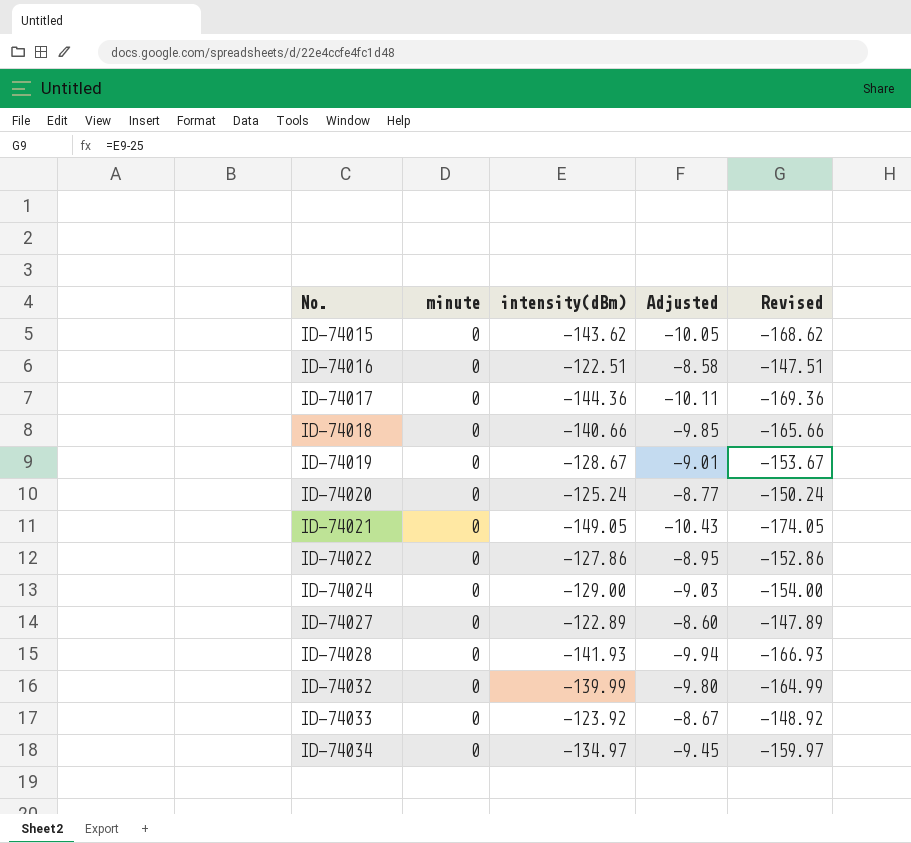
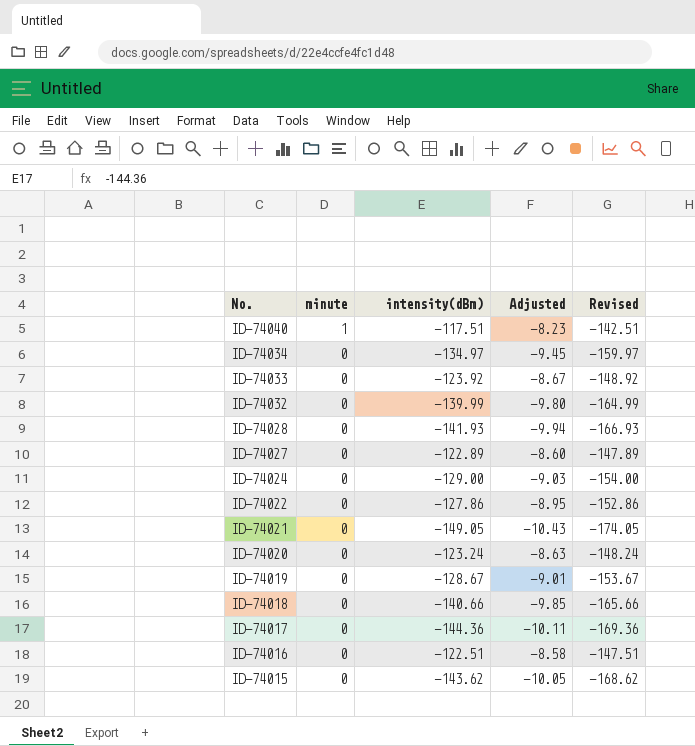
row order: No. ascending -> No. descending
row ID-74040: none -> 1 | -117.51 | -8.23 | -142.51
ID-74020 | intensity(dBm): -125.24 -> -123.24
ID-74020 | Adjusted: -8.77 -> -8.63
ID-74020 | Revised: -150.24 -> -148.24

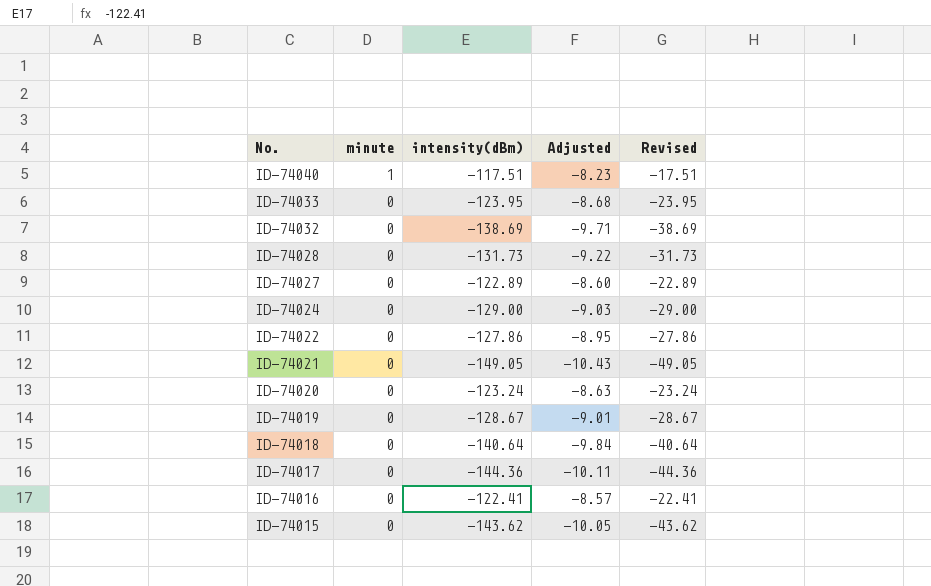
column Revised | formula: [intensity(dBm)] - 25 -> [intensity(dBm)] + 100
row ID-74034: 0 | -134.97 | -9.45 | -159.97 -> none
ID-74033 | intensity(dBm): -123.92 -> -123.95
ID-74033 | Adjusted: -8.67 -> -8.68
ID-74032 | intensity(dBm): -139.99 -> -138.69
ID-74032 | Adjusted: -9.80 -> -9.71
ID-74028 | intensity(dBm): -141.93 -> -131.73
ID-74028 | Adjusted: -9.94 -> -9.22
ID-74018 | intensity(dBm): -140.66 -> -140.64
ID-74018 | Adjusted: -9.85 -> -9.84
ID-74016 | intensity(dBm): -122.51 -> -122.41
ID-74016 | Adjusted: -8.58 -> -8.57

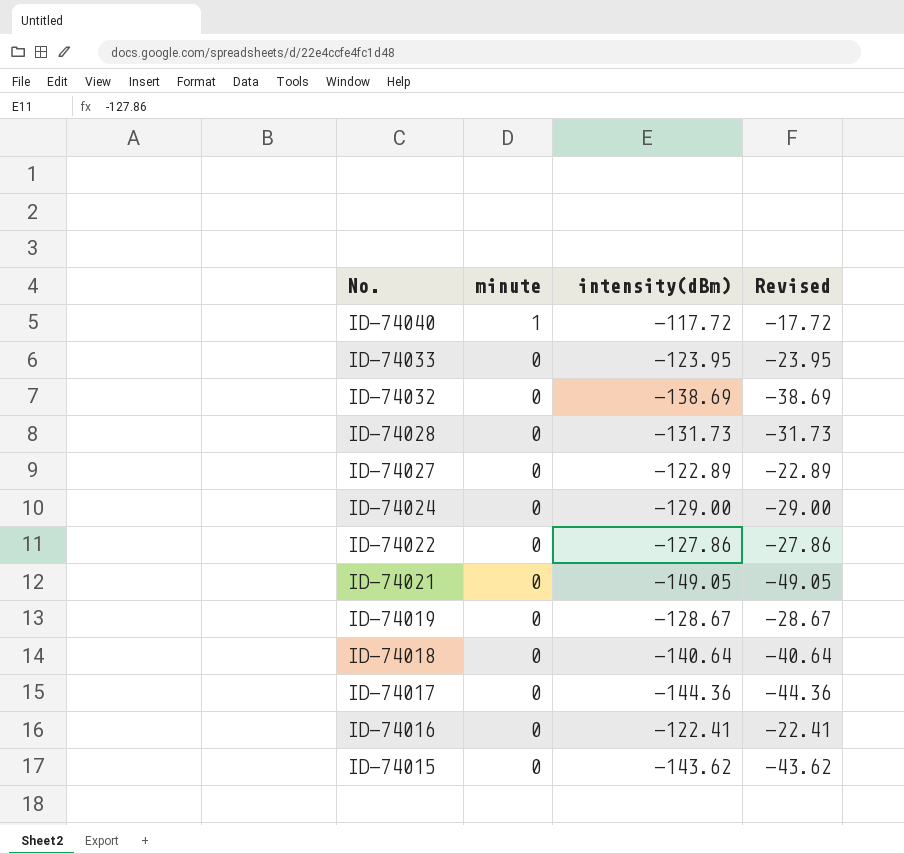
column Adjusted | formula: [intensity(dBm)] * 0.07 -> none
row ID-74020: 0 | -123.24 | -8.63 | -23.24 -> none
ID-74040 | intensity(dBm): -117.51 -> -117.72
ID-74040 | Revised: -17.51 -> -17.72

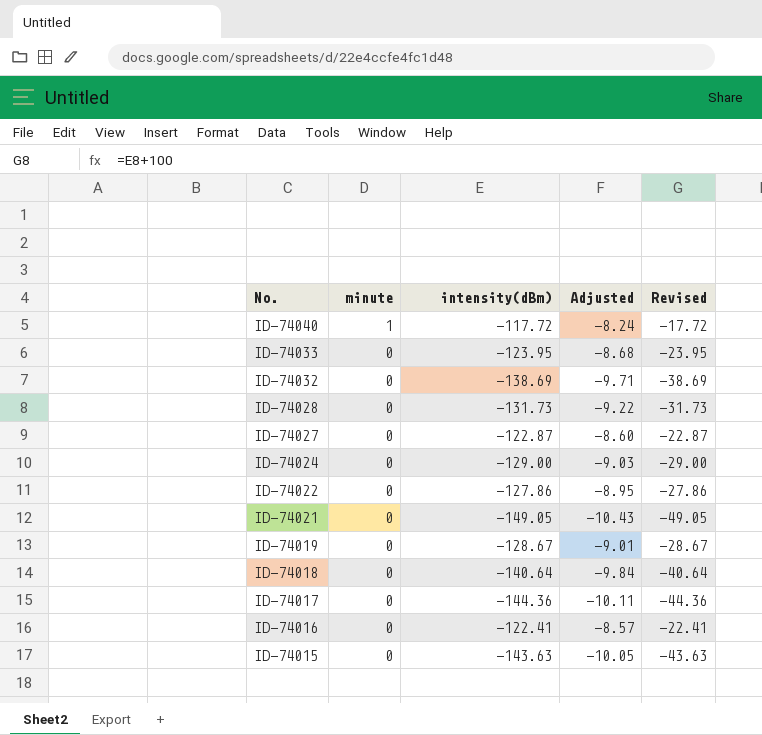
column Adjusted | formula: none -> [intensity(dBm)] * 0.07
ID-74027 | intensity(dBm): -122.89 -> -122.87
ID-74027 | Revised: -22.89 -> -22.87
ID-74015 | intensity(dBm): -143.62 -> -143.63
ID-74015 | Revised: -43.62 -> -43.63

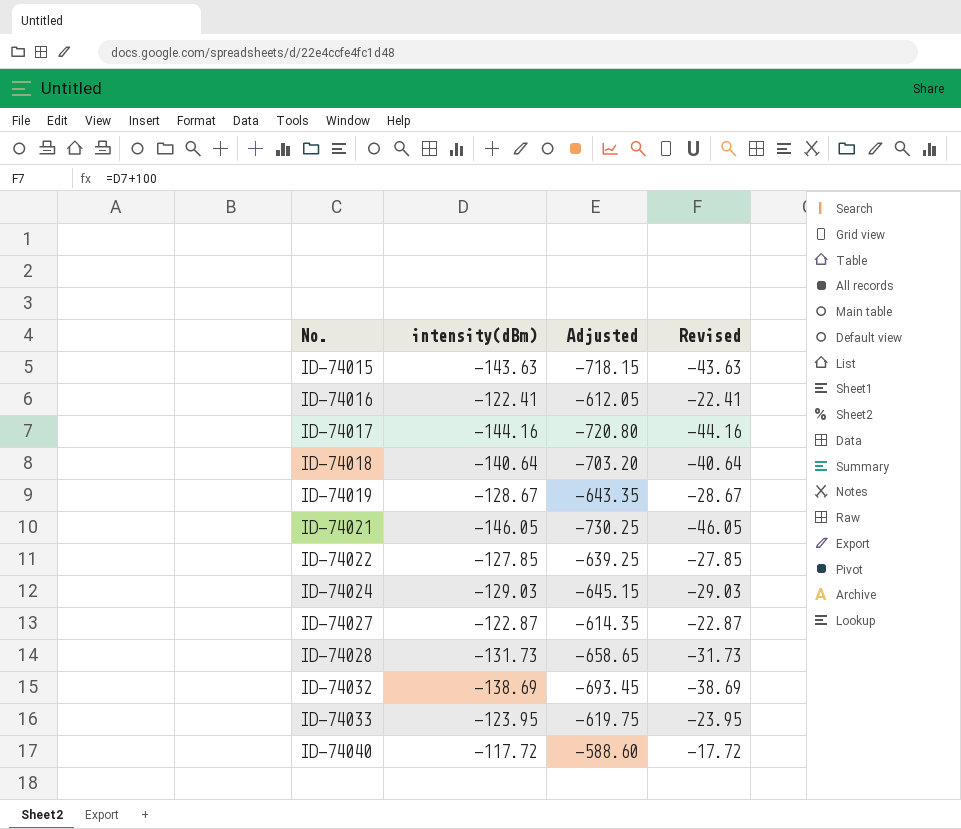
row order: No. descending -> No. ascending
column minute | position: 2 -> none
column Adjusted | formula: [intensity(dBm)] * 0.07 -> [intensity(dBm)] * 5
ID-74017 | intensity(dBm): -144.36 -> -144.16
ID-74017 | Revised: -44.36 -> -44.16
ID-74021 | intensity(dBm): -149.05 -> -146.05
ID-74021 | Revised: -49.05 -> -46.05
ID-74022 | intensity(dBm): -127.86 -> -127.85
ID-74022 | Revised: -27.86 -> -27.85
ID-74024 | intensity(dBm): -129.00 -> -129.03
ID-74024 | Revised: -29.00 -> -29.03

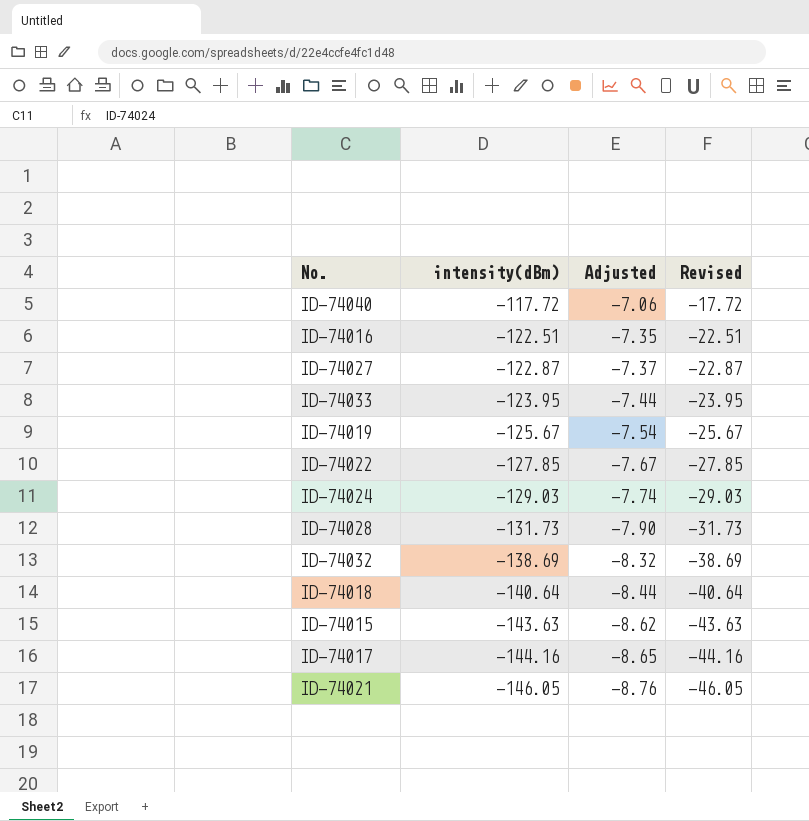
row order: No. ascending -> intensity(dBm) descending
column Adjusted | formula: [intensity(dBm)] * 5 -> [intensity(dBm)] * 0.06
ID-74016 | intensity(dBm): -122.41 -> -122.51
ID-74016 | Revised: -22.41 -> -22.51
ID-74019 | intensity(dBm): -128.67 -> -125.67
ID-74019 | Revised: -28.67 -> -25.67

